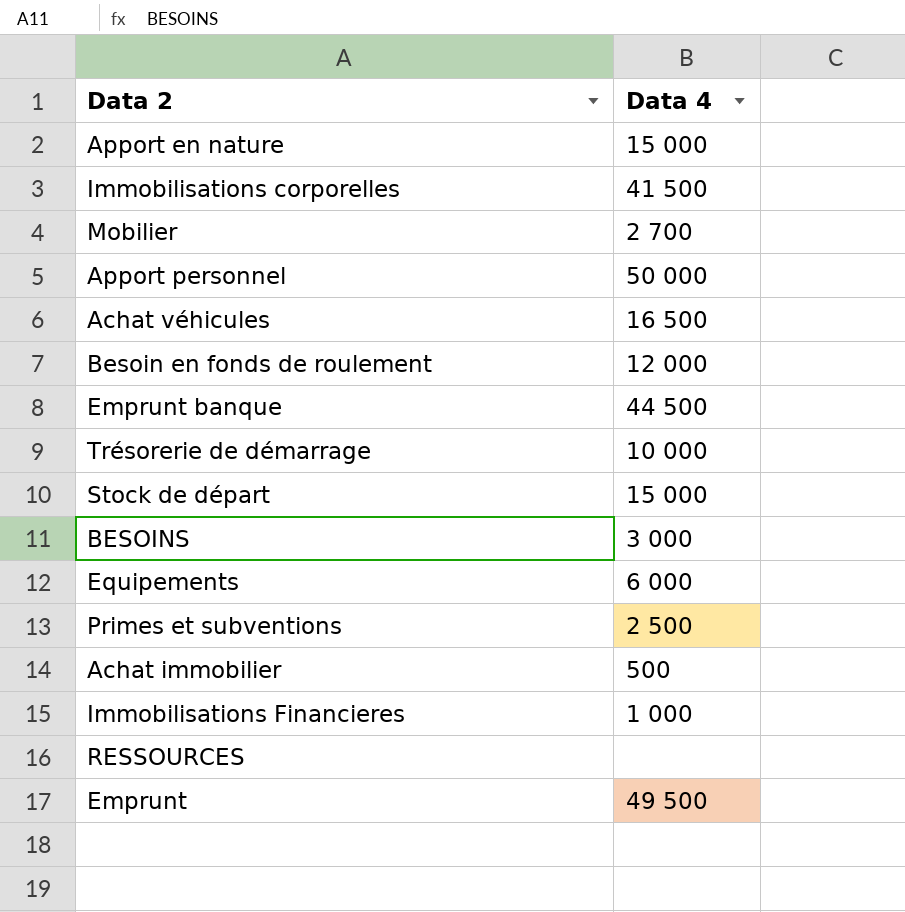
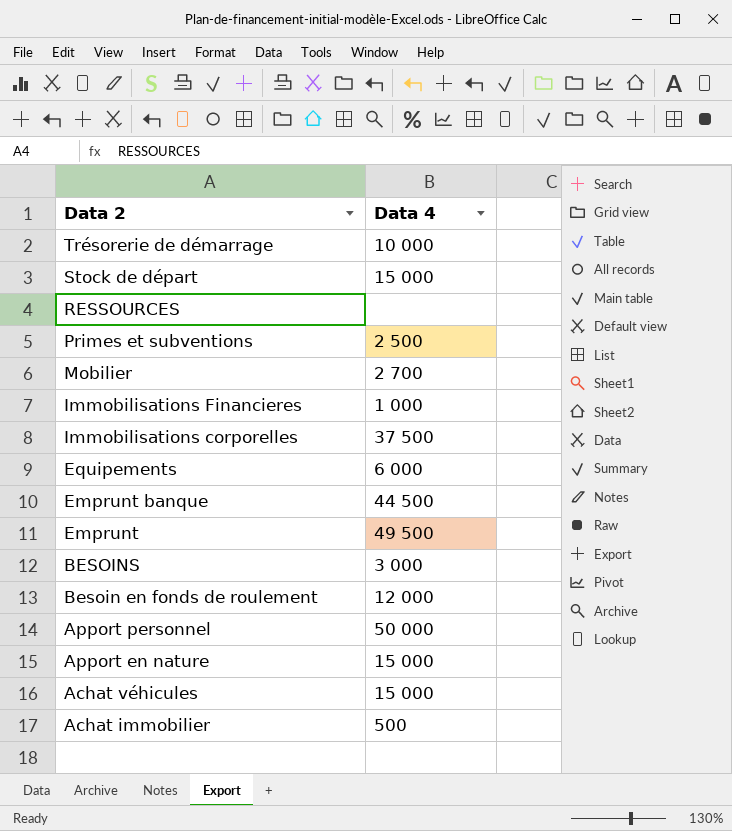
row order: none -> Data 2 descending
Immobilisations corporelles | Data 4: 41 500 -> 37 500
Achat véhicules | Data 4: 16 500 -> 15 000

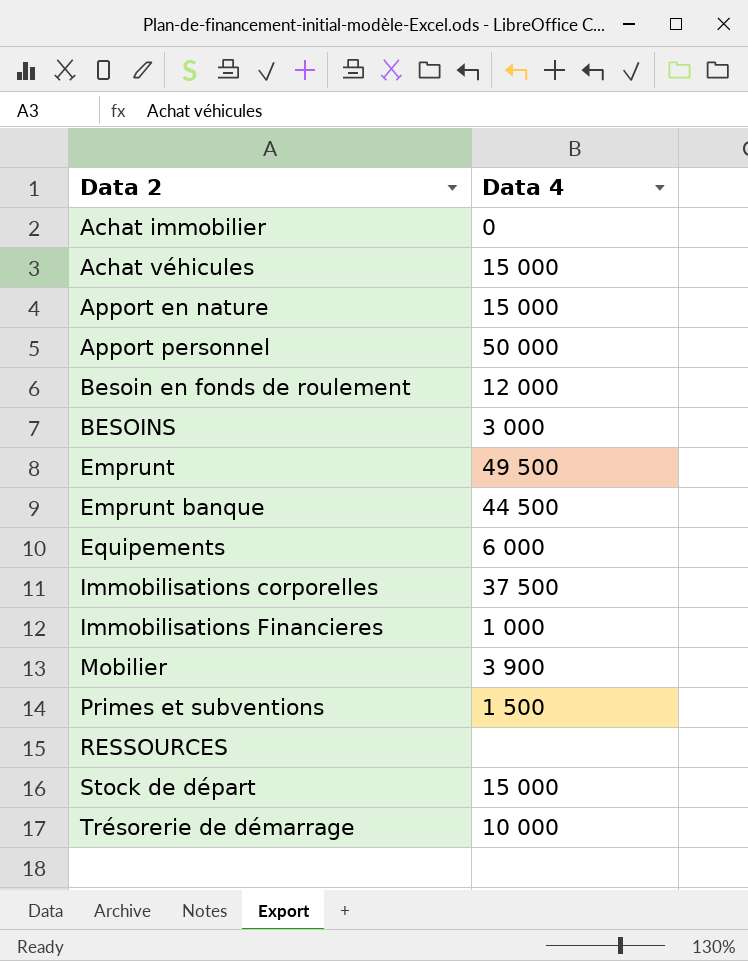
row order: Data 2 descending -> Data 2 ascending
Achat immobilier | Data 4: 500 -> 0
Mobilier | Data 4: 2 700 -> 3 900
Primes et subventions | Data 4: 2 500 -> 1 500

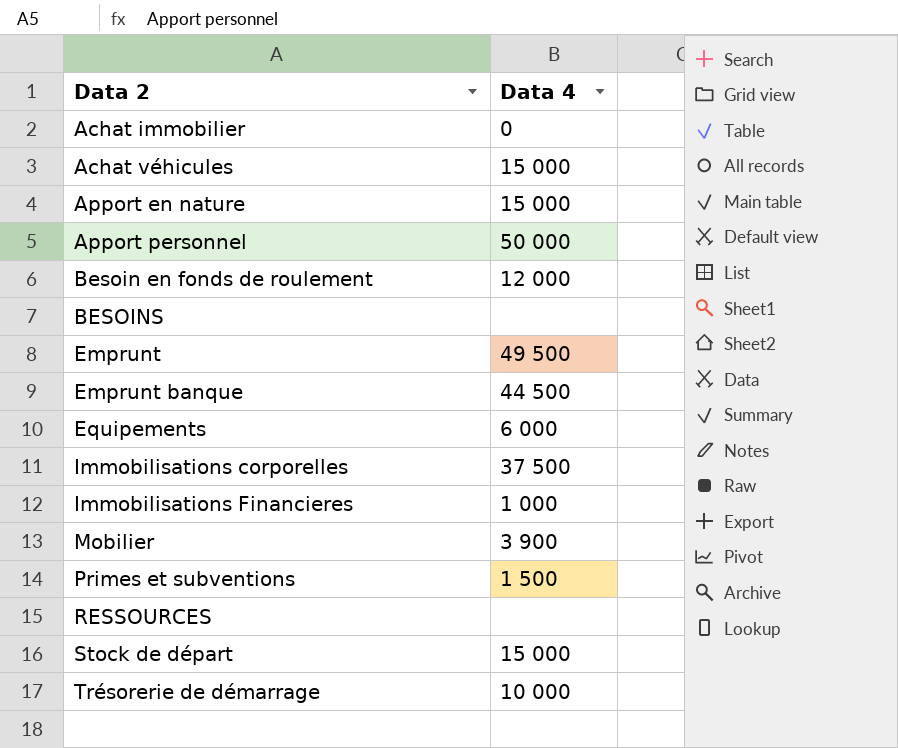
BESOINS | Data 4: 3 000 -> none

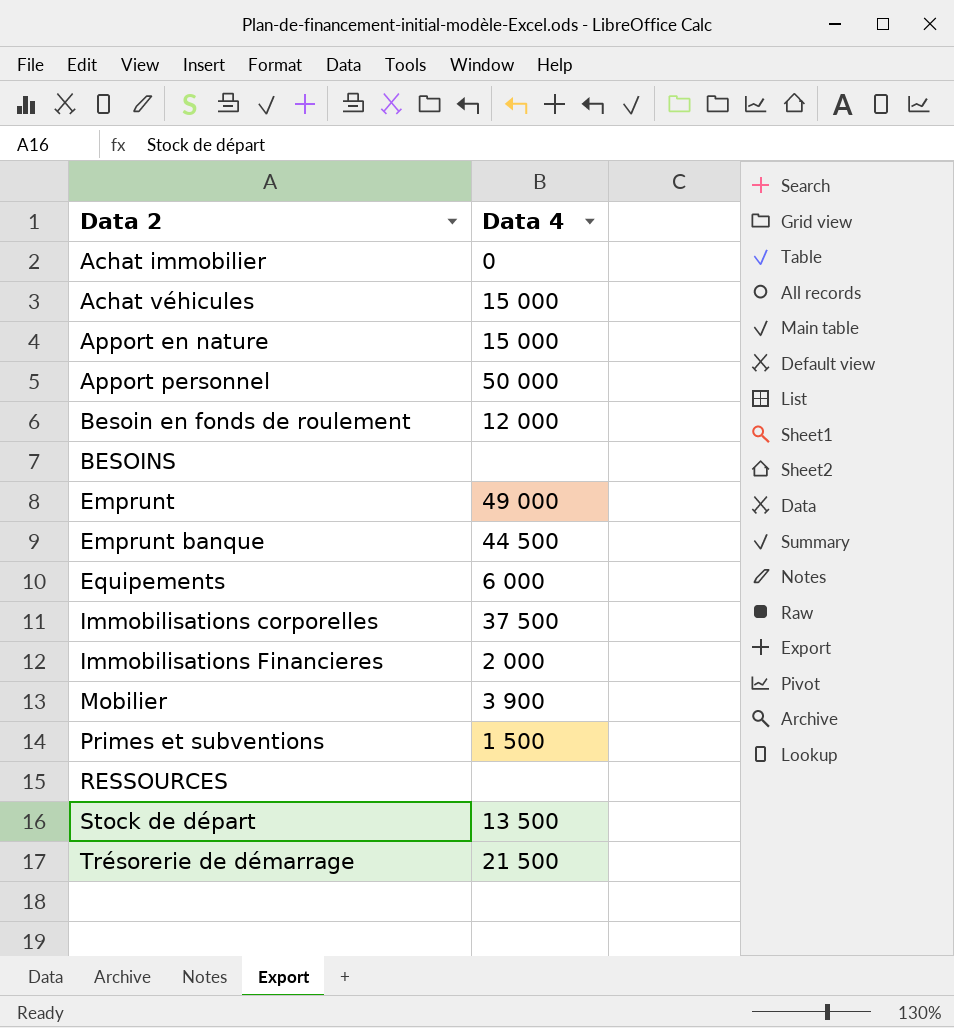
Emprunt | Data 4: 49 500 -> 49 000
Immobilisations Financieres | Data 4: 1 000 -> 2 000
Stock de départ | Data 4: 15 000 -> 13 500
Trésorerie de démarrage | Data 4: 10 000 -> 21 500

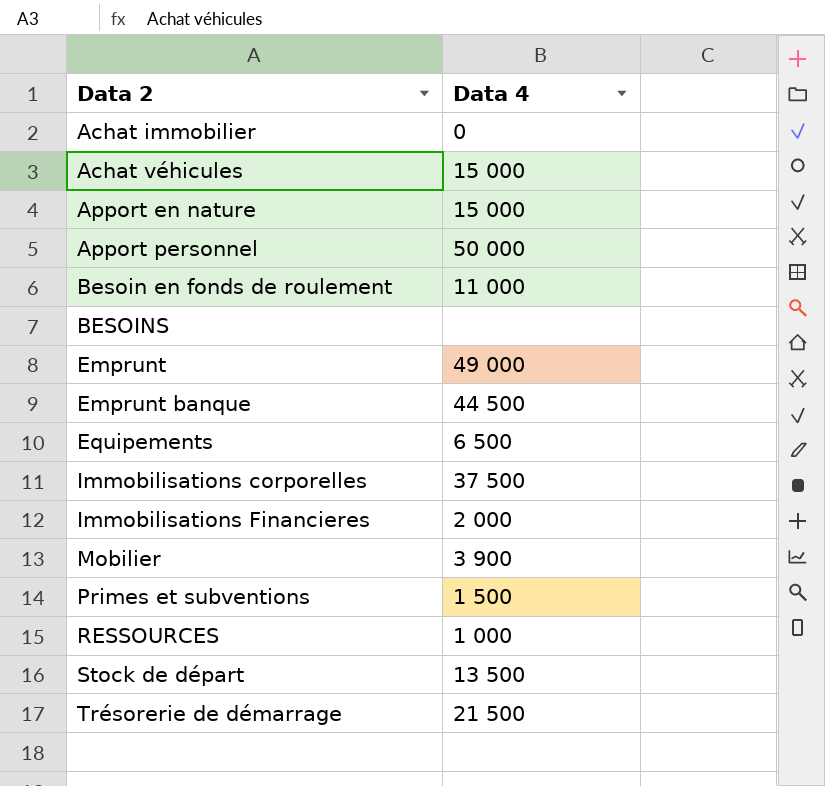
Besoin en fonds de roulement | Data 4: 12 000 -> 11 000
Equipements | Data 4: 6 000 -> 6 500
RESSOURCES | Data 4: none -> 1 000

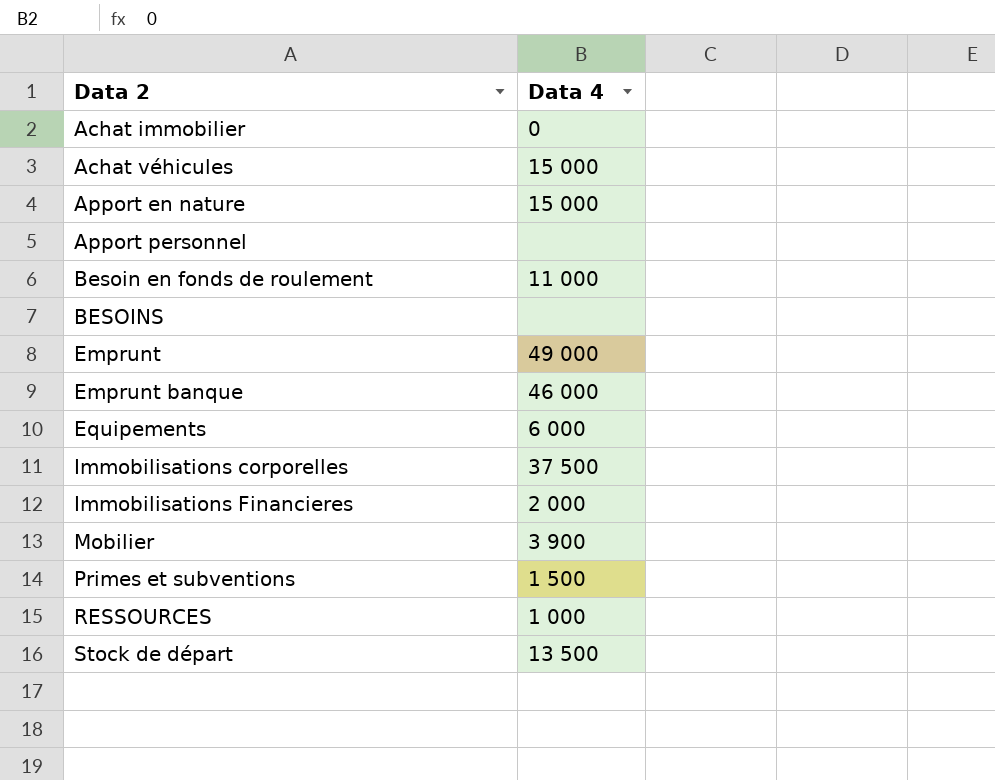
row Trésorerie de démarrage: 21 500 -> none
Apport personnel | Data 4: 50 000 -> none
Emprunt banque | Data 4: 44 500 -> 46 000
Equipements | Data 4: 6 500 -> 6 000

